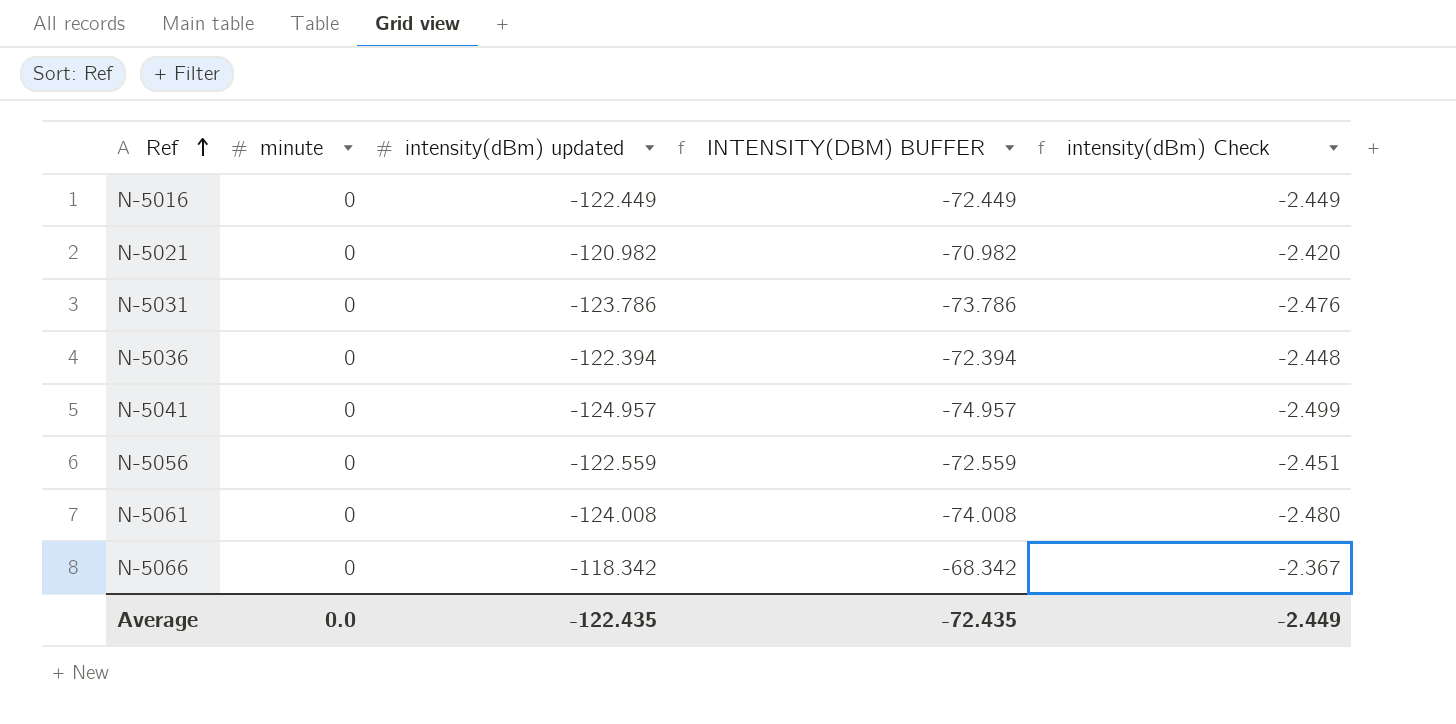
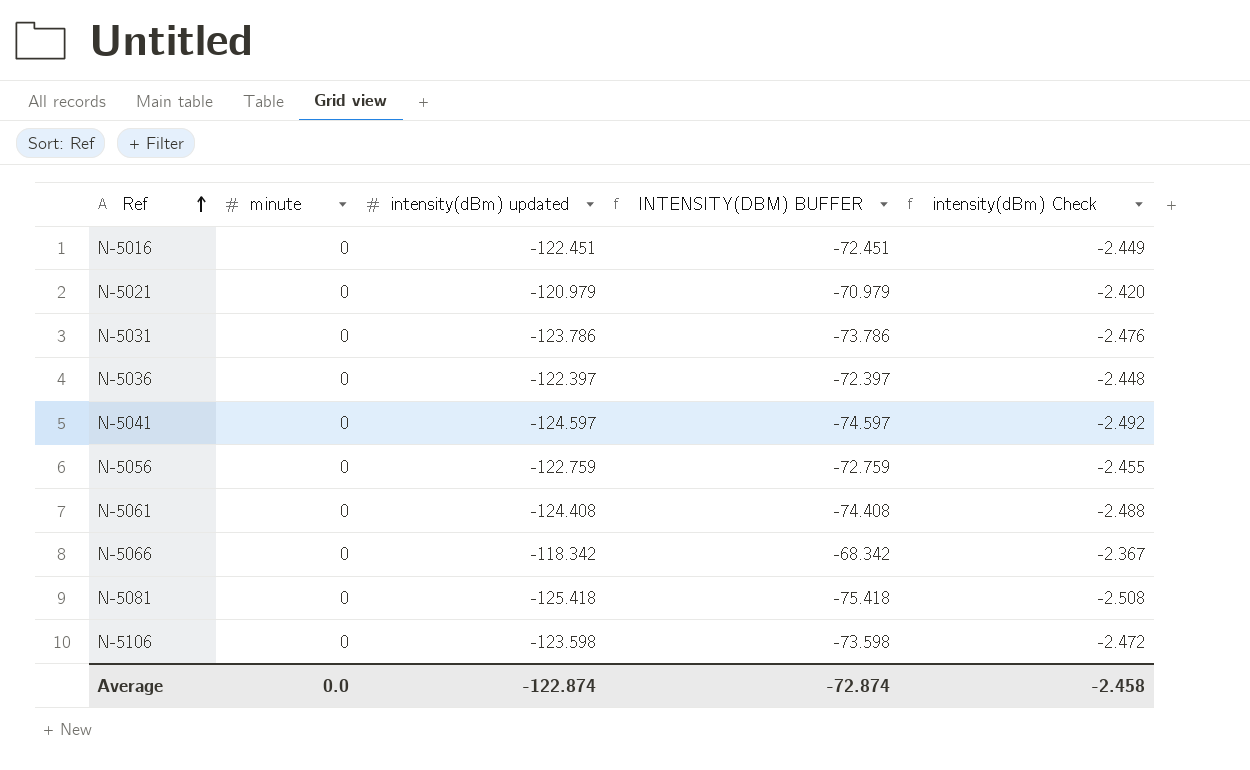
N-5016 | intensity(dBm) updated: -122.449 -> -122.451
N-5016 | INTENSITY(DBM) BUFFER: -72.449 -> -72.451
N-5021 | intensity(dBm) updated: -120.982 -> -120.979
N-5021 | INTENSITY(DBM) BUFFER: -70.982 -> -70.979
N-5036 | intensity(dBm) updated: -122.394 -> -122.397
N-5036 | INTENSITY(DBM) BUFFER: -72.394 -> -72.397
N-5041 | intensity(dBm) updated: -124.957 -> -124.597
N-5041 | INTENSITY(DBM) BUFFER: -74.957 -> -74.597
N-5041 | intensity(dBm) Check: -2.499 -> -2.492
N-5056 | intensity(dBm) updated: -122.559 -> -122.759
N-5056 | INTENSITY(DBM) BUFFER: -72.559 -> -72.759
N-5056 | intensity(dBm) Check: -2.451 -> -2.455
N-5061 | intensity(dBm) updated: -124.008 -> -124.408
N-5061 | INTENSITY(DBM) BUFFER: -74.008 -> -74.408
N-5061 | intensity(dBm) Check: -2.480 -> -2.488
row N-5081: none -> 0 | -125.418 | -75.418 | -2.508
row N-5106: none -> 0 | -123.598 | -73.598 | -2.472
Average | intensity(dBm) updated: -122.435 -> -122.874
Average | INTENSITY(DBM) BUFFER: -72.435 -> -72.874
Average | intensity(dBm) Check: -2.449 -> -2.458

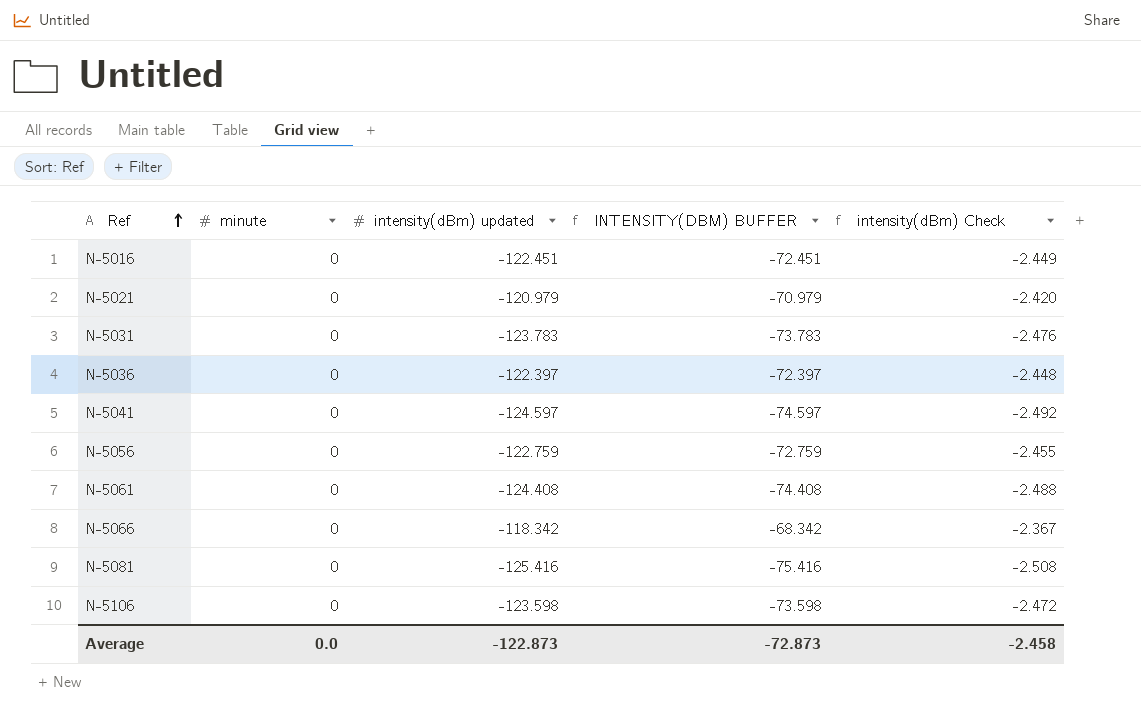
N-5031 | intensity(dBm) updated: -123.786 -> -123.783
N-5031 | INTENSITY(DBM) BUFFER: -73.786 -> -73.783
N-5081 | intensity(dBm) updated: -125.418 -> -125.416
N-5081 | INTENSITY(DBM) BUFFER: -75.418 -> -75.416
Average | intensity(dBm) updated: -122.874 -> -122.873
Average | INTENSITY(DBM) BUFFER: -72.874 -> -72.873

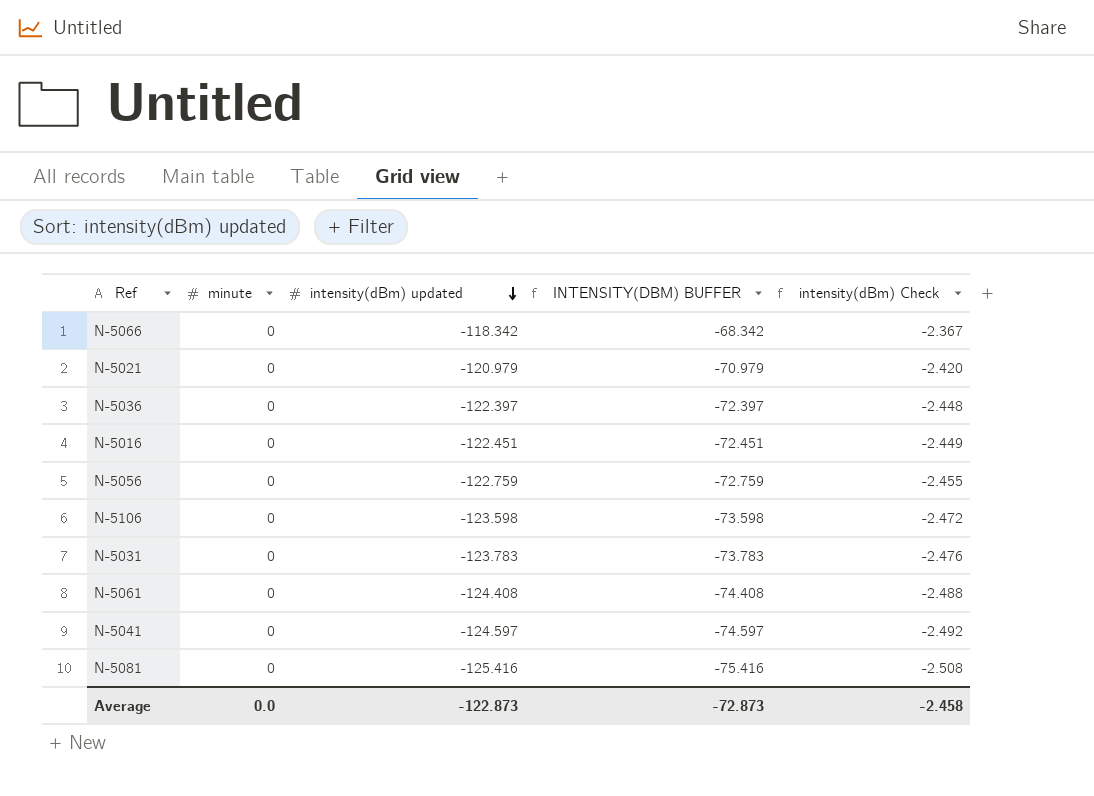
row order: Ref ascending -> intensity(dBm) updated descending

